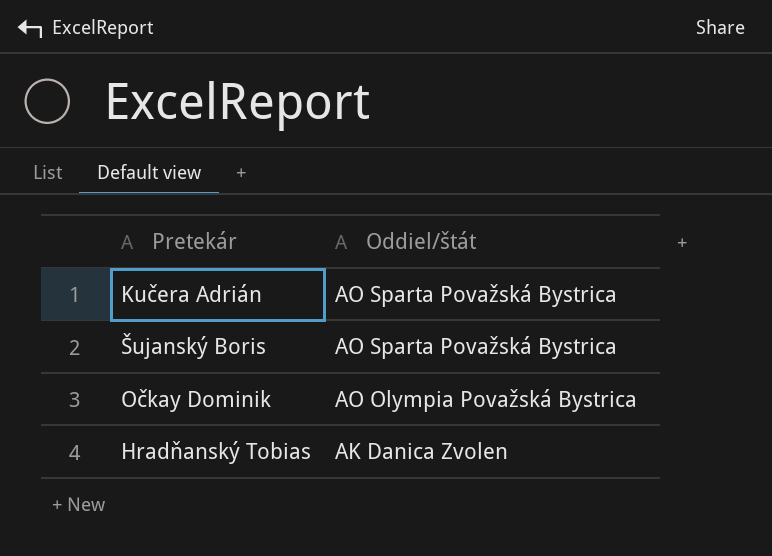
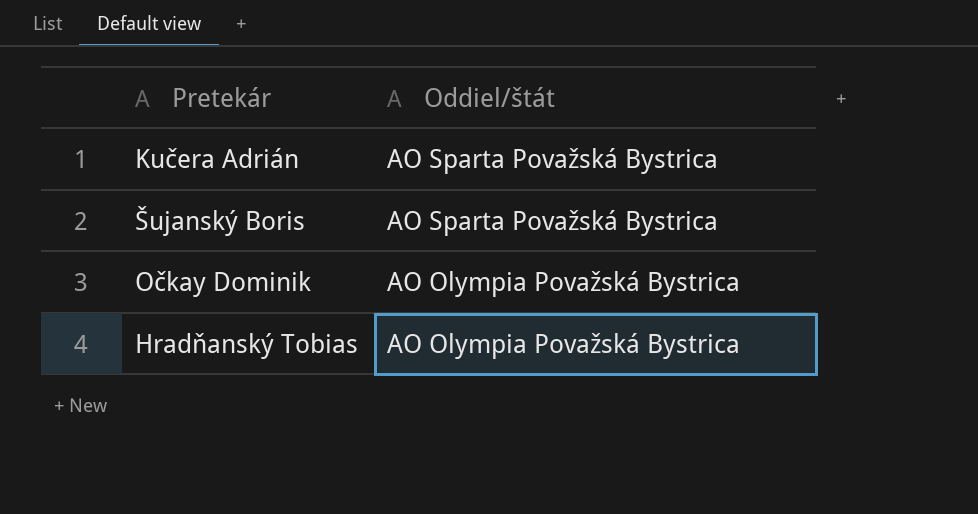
Hradňanský Tobias | Oddiel/štát: AK Danica Zvolen -> AO Olympia Považská Bystrica

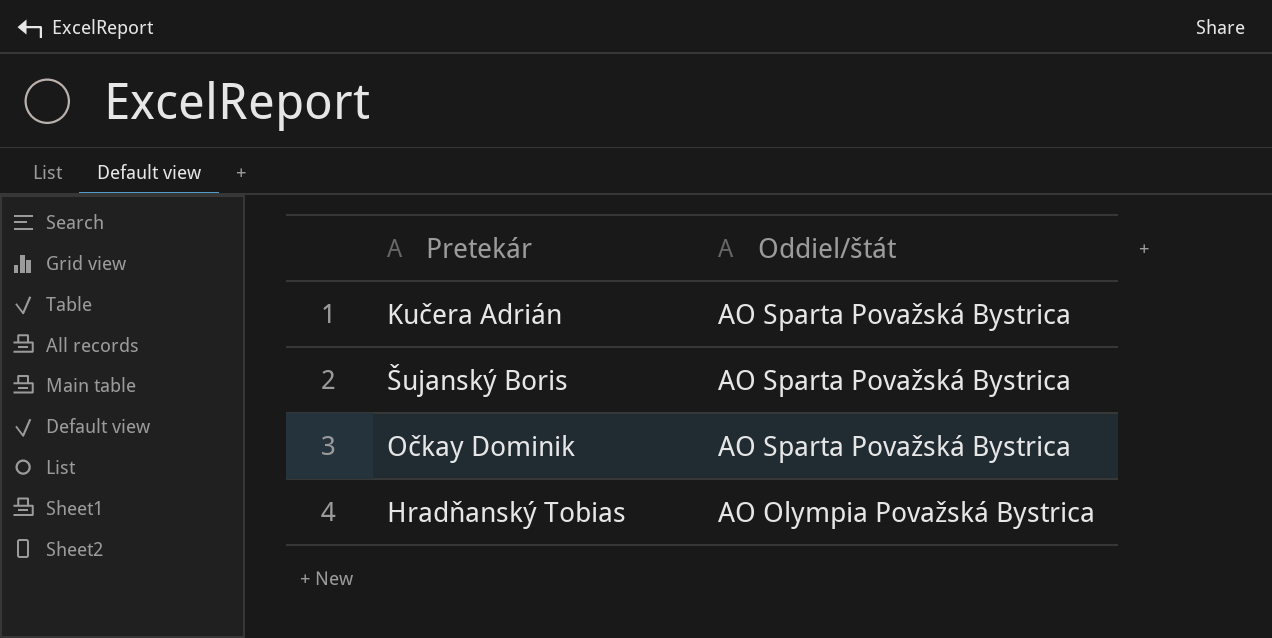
Očkay Dominik | Oddiel/štát: AO Olympia Považská Bystrica -> AO Sparta Považská Bystrica

